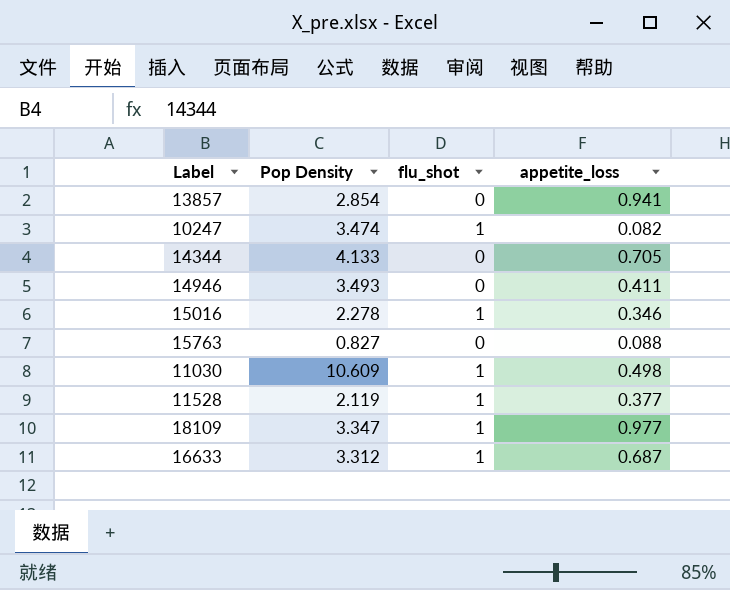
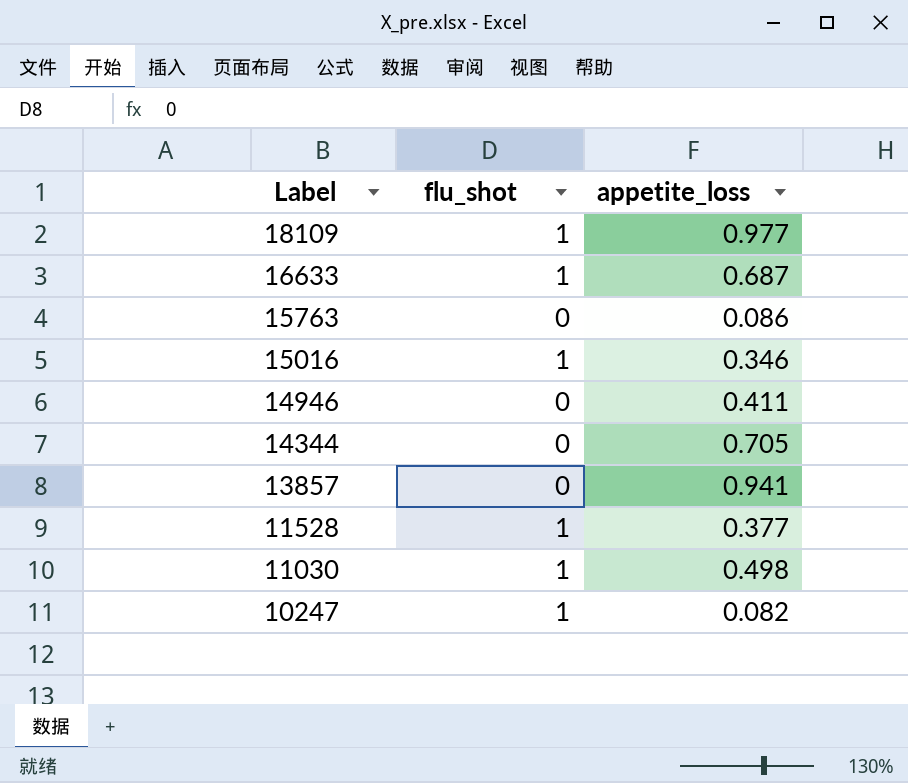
row order: none -> Label descending
column Pop Density | position: 2 -> none
15763 | appetite_loss: 0.088 -> 0.086

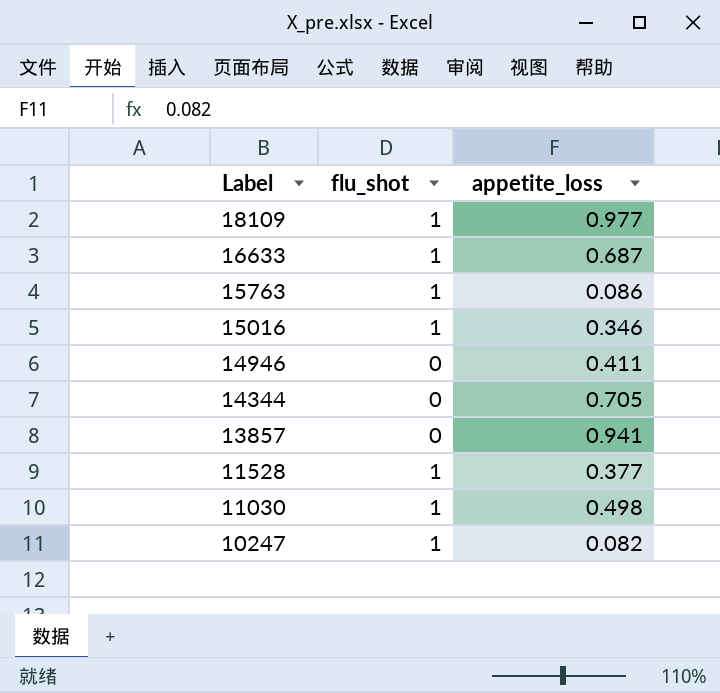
15763 | flu_shot: 0 -> 1

